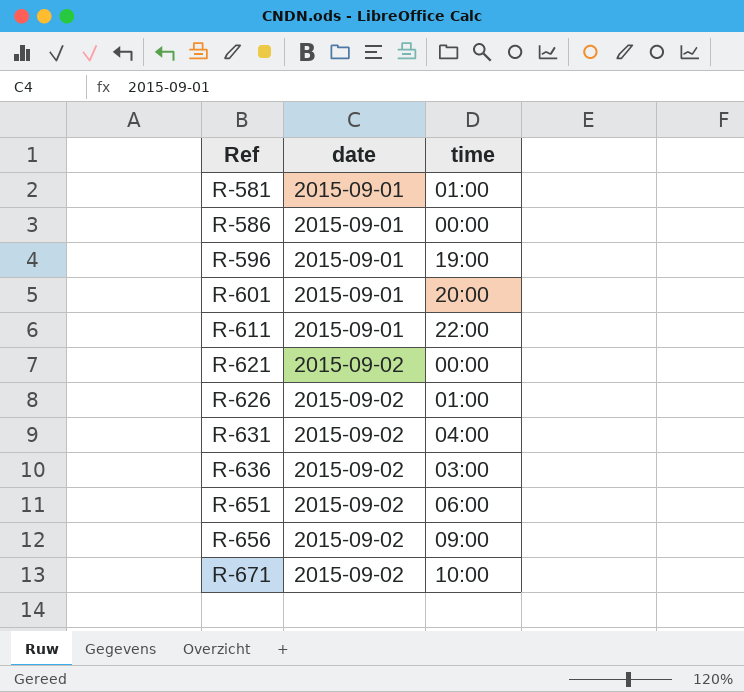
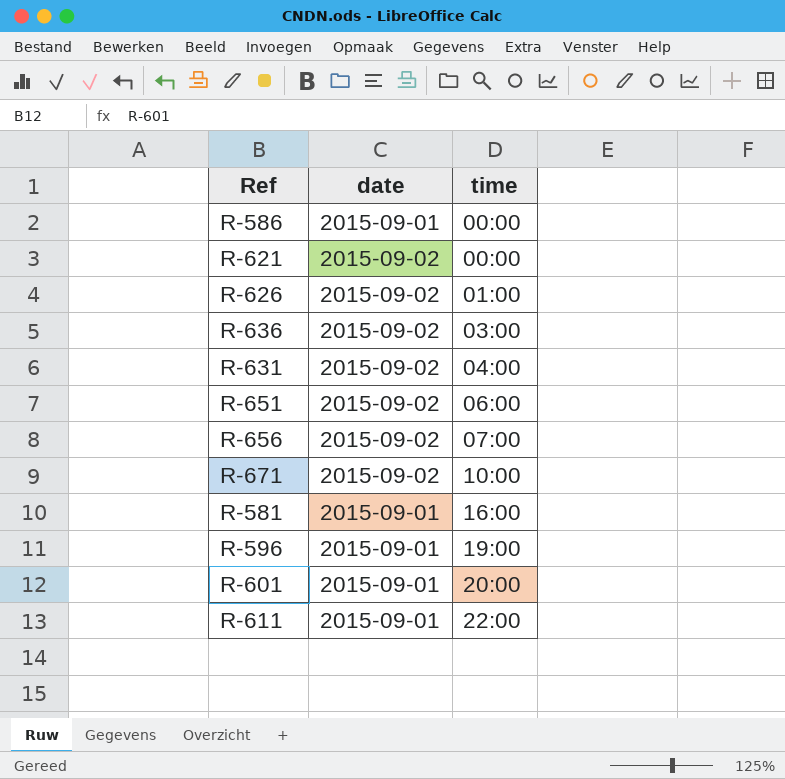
row order: Ref ascending -> time ascending
R-656 | time: 09:00 -> 07:00
R-581 | time: 01:00 -> 16:00

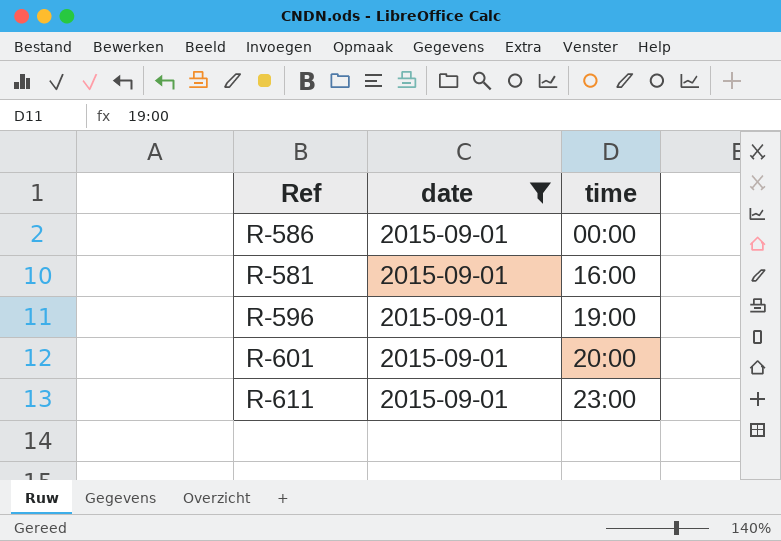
filter: none -> date = 2015-09-01
R-611 | time: 22:00 -> 23:00

